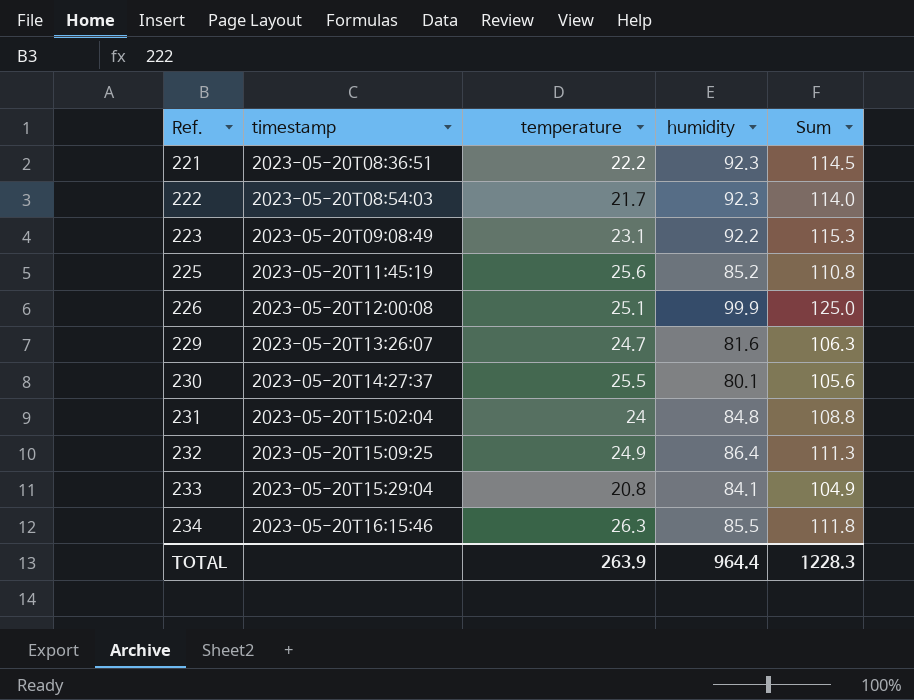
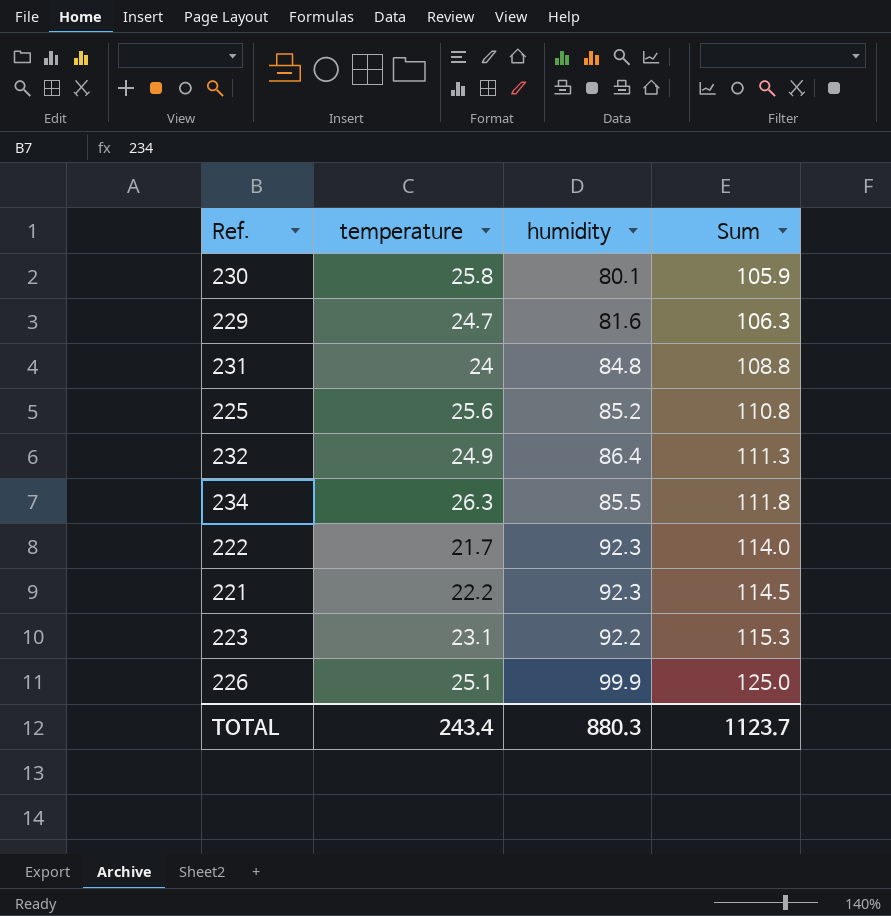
row order: Ref. ascending -> Sum ascending
column timestamp | position: 2 -> none
row 233: 2023-05-20T15:29:04 | 20.8 | 84.1 | 104.9 -> none
230 | temperature: 25.5 -> 25.8
230 | Sum: 105.6 -> 105.9
TOTAL | temperature: 263.9 -> 243.4
TOTAL | humidity: 964.4 -> 880.3
TOTAL | Sum: 1228.3 -> 1123.7

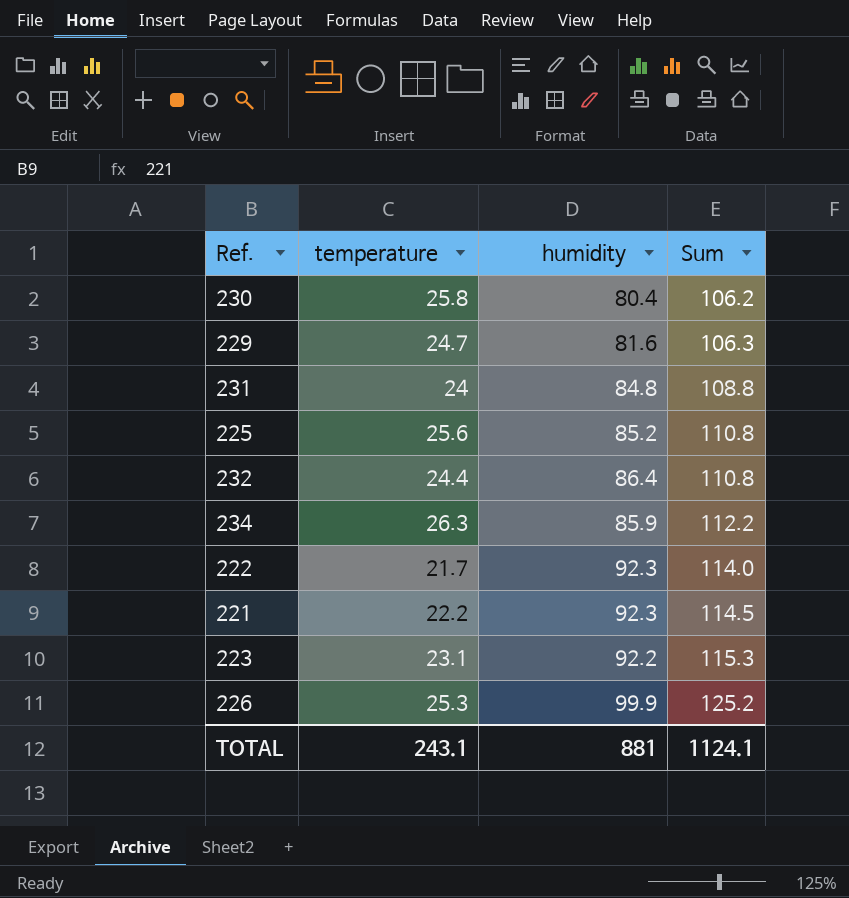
230 | humidity: 80.1 -> 80.4
230 | Sum: 105.9 -> 106.2
232 | temperature: 24.9 -> 24.4
232 | Sum: 111.3 -> 110.8
234 | humidity: 85.5 -> 85.9
234 | Sum: 111.8 -> 112.2
226 | temperature: 25.1 -> 25.3
226 | Sum: 125.0 -> 125.2
TOTAL | temperature: 243.4 -> 243.1
TOTAL | humidity: 880.3 -> 881
TOTAL | Sum: 1123.7 -> 1124.1

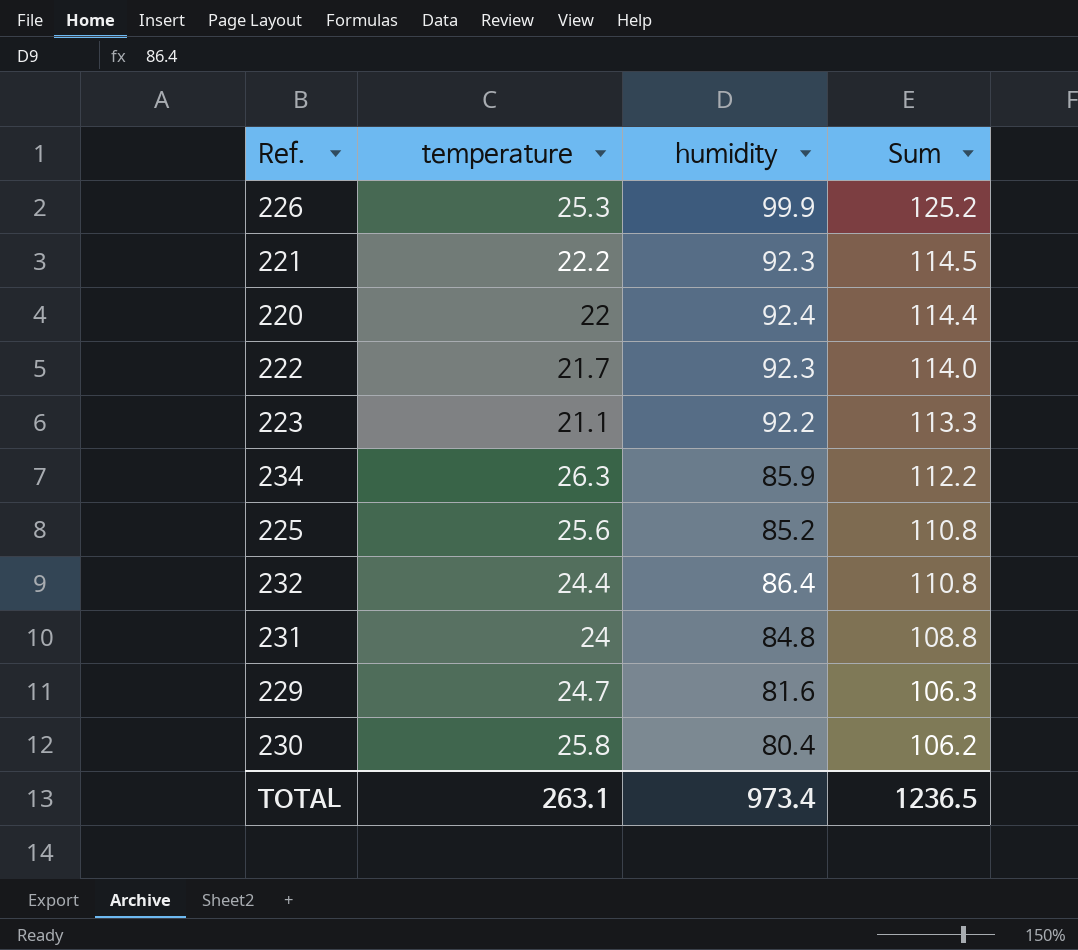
row order: Sum ascending -> Sum descending
row 220: none -> 22 | 92.4 | 114.4
223 | temperature: 23.1 -> 21.1
223 | Sum: 115.3 -> 113.3
TOTAL | temperature: 243.1 -> 263.1
TOTAL | humidity: 881 -> 973.4
TOTAL | Sum: 1124.1 -> 1236.5

